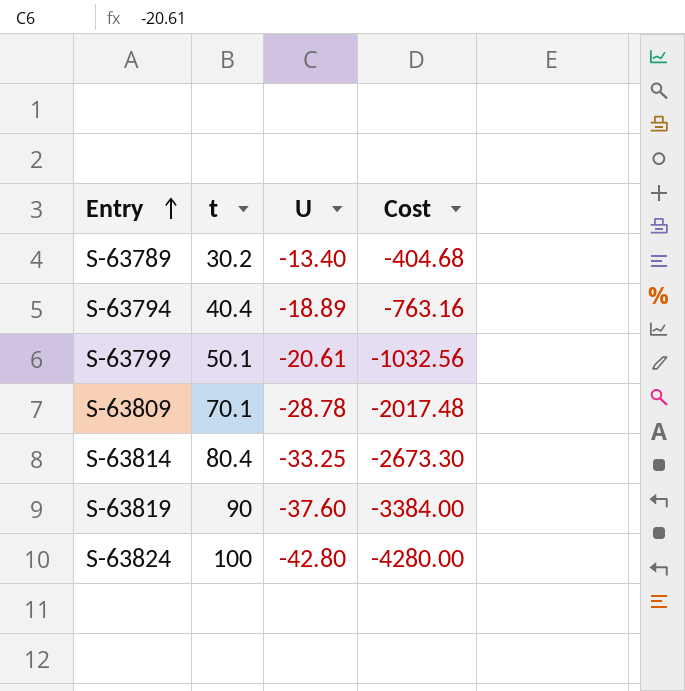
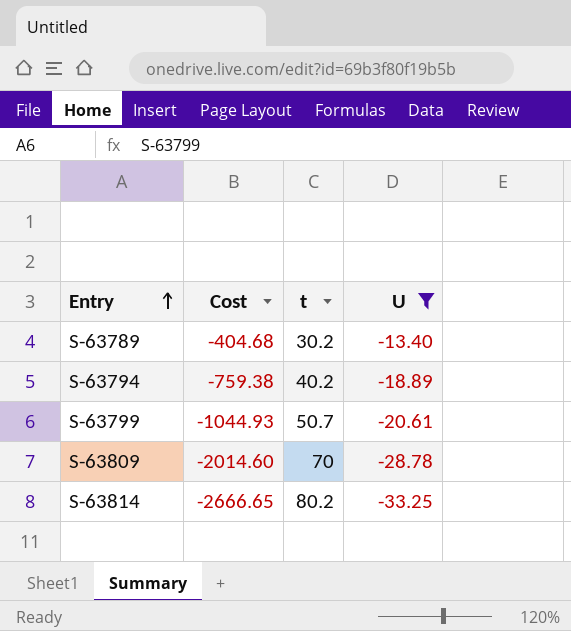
filter: none -> U >= -33.25
column Cost | position: 4 -> 2
S-63794 | Cost: -763.16 -> -759.38
S-63794 | t: 40.4 -> 40.2
S-63799 | Cost: -1032.56 -> -1044.93
S-63799 | t: 50.1 -> 50.7
S-63809 | Cost: -2017.48 -> -2014.60
S-63809 | t: 70.1 -> 70
S-63814 | Cost: -2673.30 -> -2666.65
S-63814 | t: 80.4 -> 80.2

